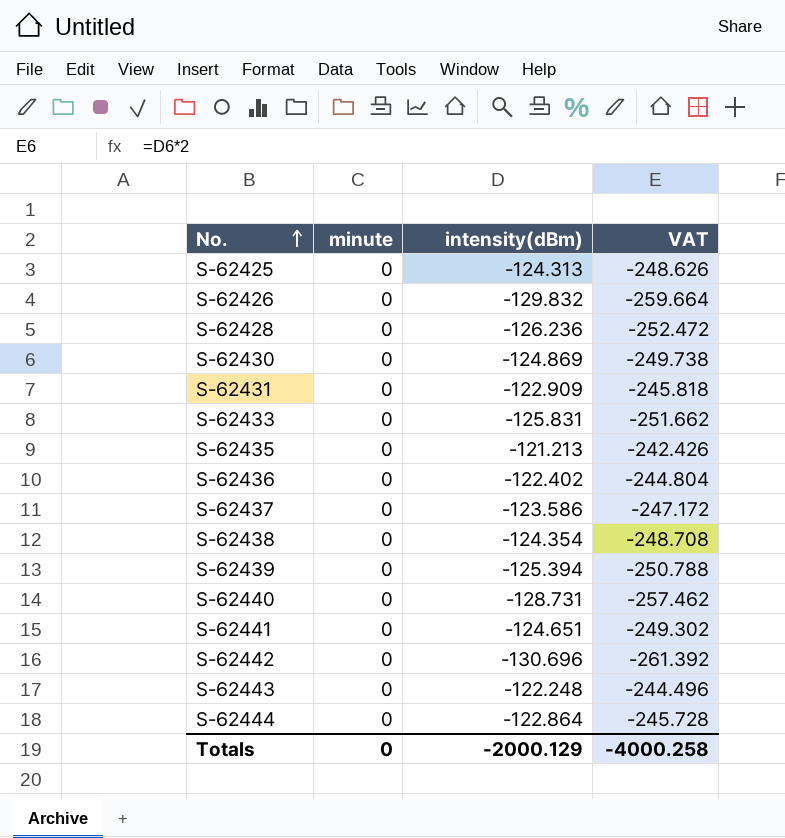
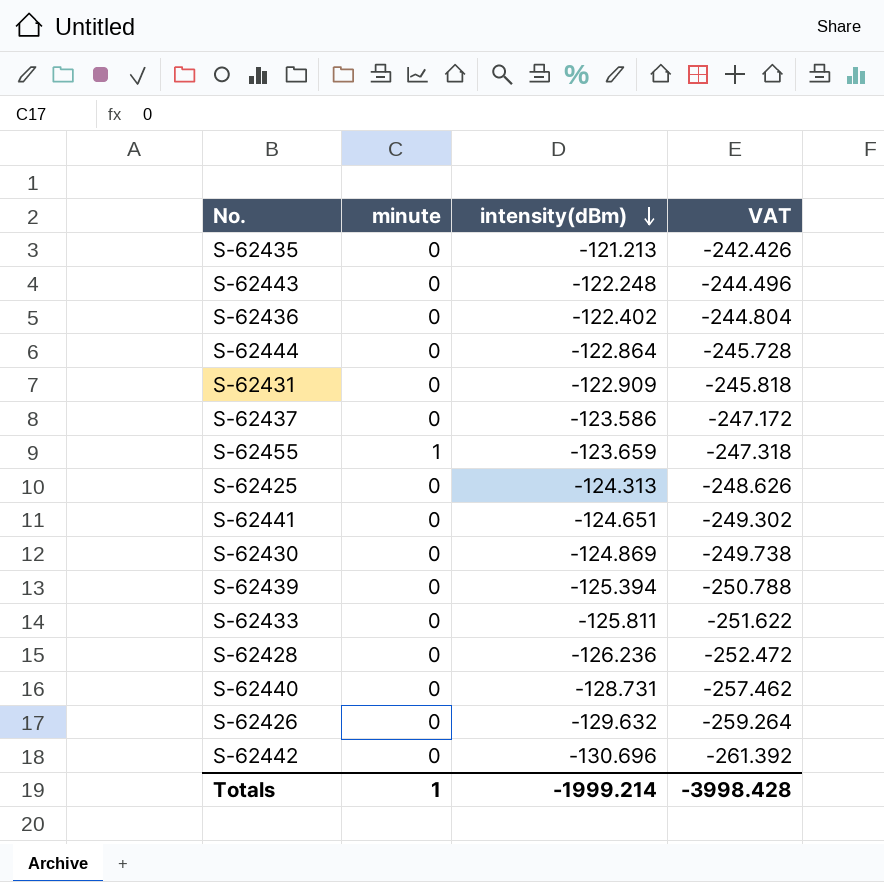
row order: No. ascending -> intensity(dBm) descending
row S-62438: 0 | -124.354 | -248.708 -> none
row S-62455: none -> 1 | -123.659 | -247.318
S-62433 | intensity(dBm): -125.831 -> -125.811
S-62433 | VAT: -251.662 -> -251.622
S-62426 | intensity(dBm): -129.832 -> -129.632
S-62426 | VAT: -259.664 -> -259.264
Totals | minute: 0 -> 1
Totals | intensity(dBm): -2000.129 -> -1999.214
Totals | VAT: -4000.258 -> -3998.428

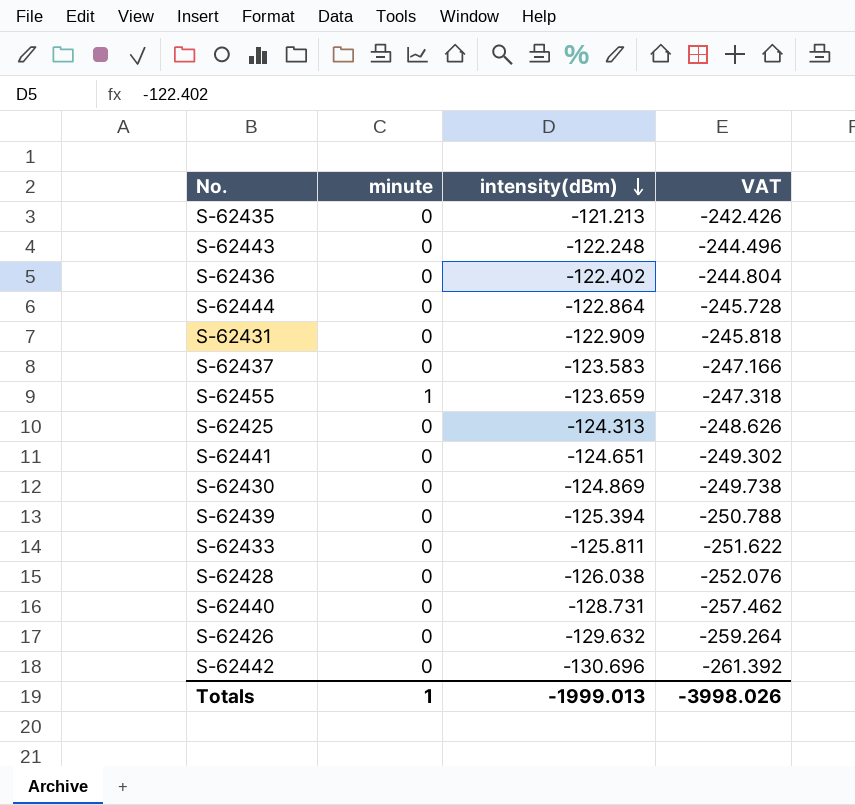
S-62437 | intensity(dBm): -123.586 -> -123.583
S-62437 | VAT: -247.172 -> -247.166
S-62428 | intensity(dBm): -126.236 -> -126.038
S-62428 | VAT: -252.472 -> -252.076
Totals | intensity(dBm): -1999.214 -> -1999.013
Totals | VAT: -3998.428 -> -3998.026

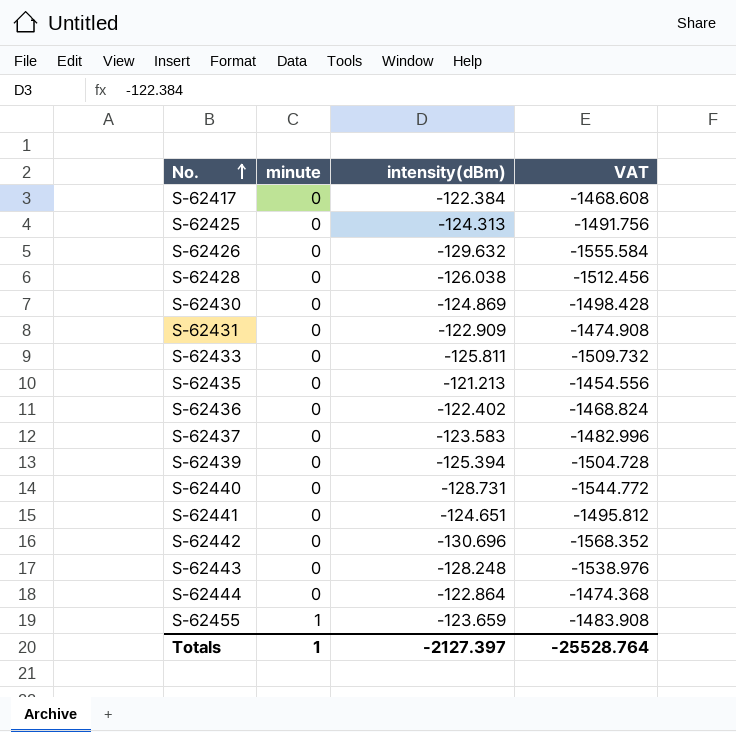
row order: intensity(dBm) descending -> No. ascending
column VAT | formula: [intensity(dBm)] * 2 -> [intensity(dBm)] * 12
row S-62417: none -> 0 | -122.384 | -1468.608
S-62443 | intensity(dBm): -122.248 -> -128.248
Totals | intensity(dBm): -1999.013 -> -2127.397
Totals | VAT: -3998.026 -> -25528.764

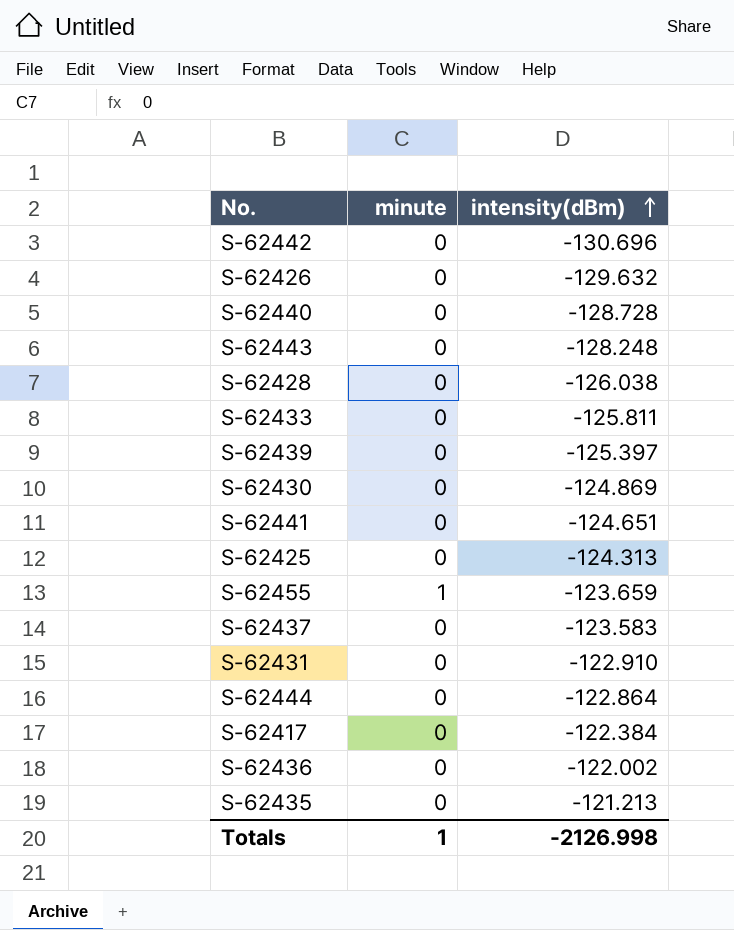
row order: No. ascending -> intensity(dBm) ascending
column VAT | formula: [intensity(dBm)] * 12 -> none
S-62440 | intensity(dBm): -128.731 -> -128.728
S-62439 | intensity(dBm): -125.394 -> -125.397
S-62431 | intensity(dBm): -122.909 -> -122.910
S-62436 | intensity(dBm): -122.402 -> -122.002
Totals | intensity(dBm): -2127.397 -> -2126.998

